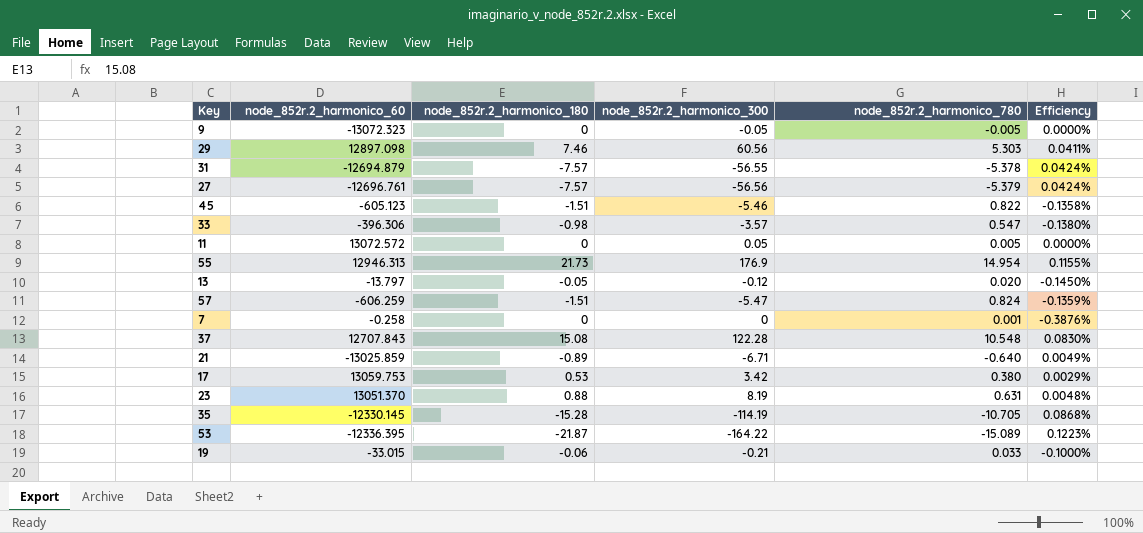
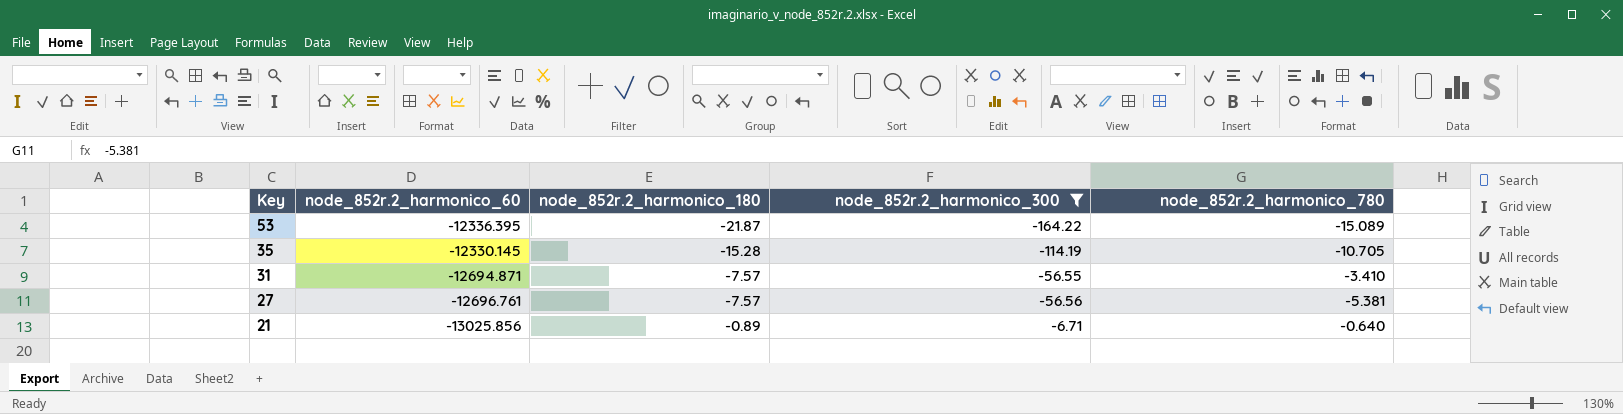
filter: none -> node_852r.2_harmonico_300 <= -6.71
row order: none -> Key descending
column Efficiency | formula: [node_852r.2_harmonico_780] / [node_852r.2_harmonico_60] -> none
31 | node_852r.2_harmonico_60: -12694.879 -> -12694.871
31 | node_852r.2_harmonico_780: -5.378 -> -3.410
27 | node_852r.2_harmonico_780: -5.379 -> -5.381
21 | node_852r.2_harmonico_60: -13025.859 -> -13025.856

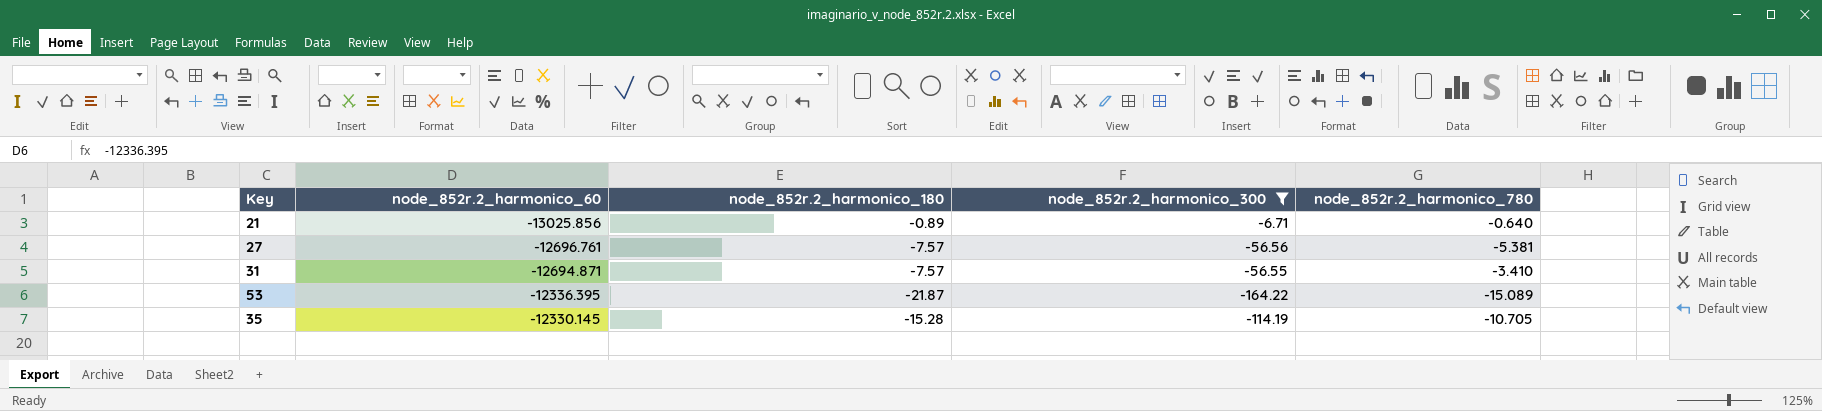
row order: Key descending -> node_852r.2_harmonico_60 ascending

